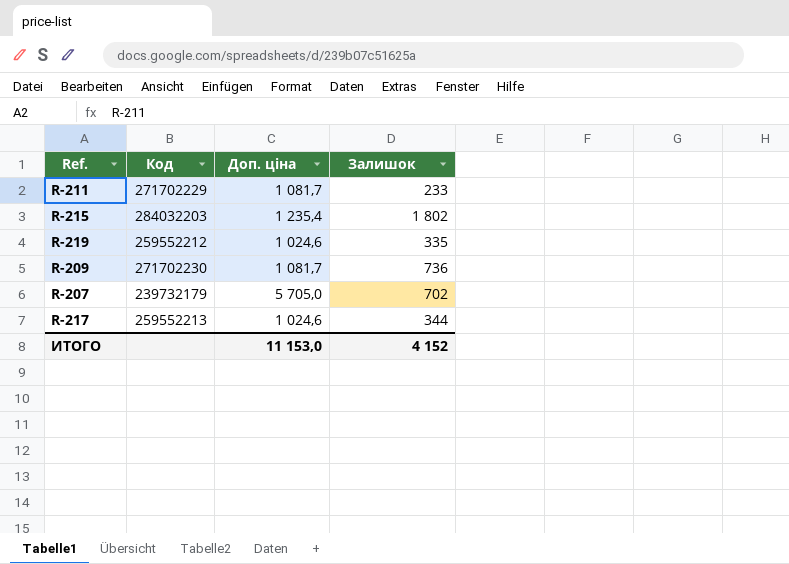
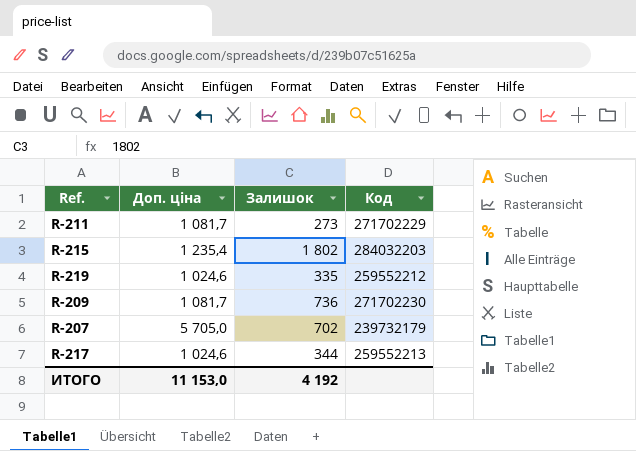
column Код | position: 2 -> 4
R-211 | Залишок: 233 -> 273
ИТОГО | Залишок: 4 152 -> 4 192

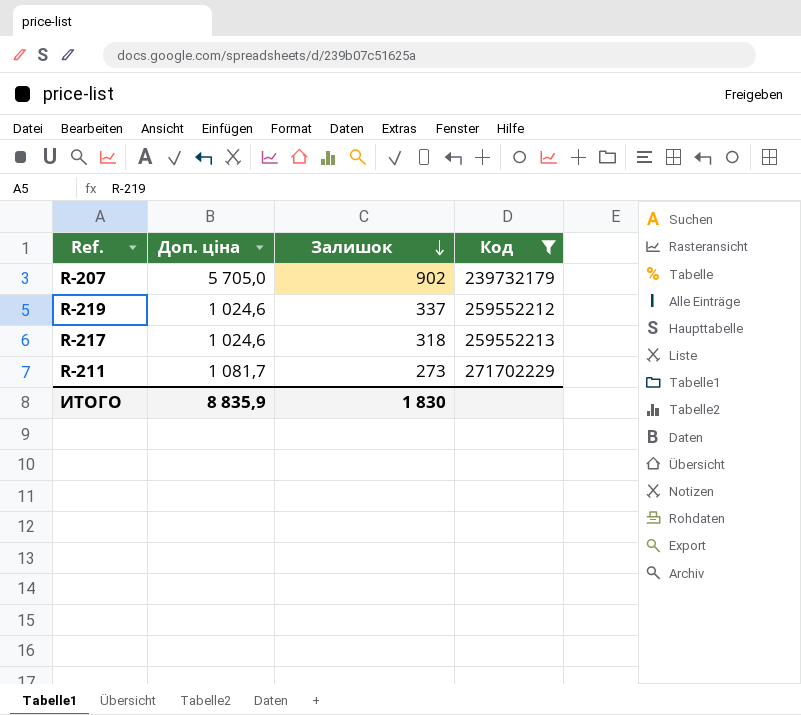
filter: none -> Код <= 271702229
row order: none -> Залишок descending
R-207 | Залишок: 702 -> 902
R-219 | Залишок: 335 -> 337
R-217 | Залишок: 344 -> 318
ИТОГО | Доп. ціна: 11 153,0 -> 8 835,9
ИТОГО | Залишок: 4 192 -> 1 830

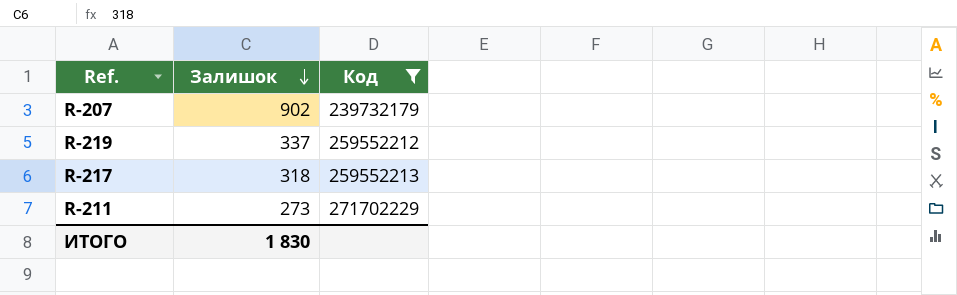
column Доп. ціна | position: 2 -> none

